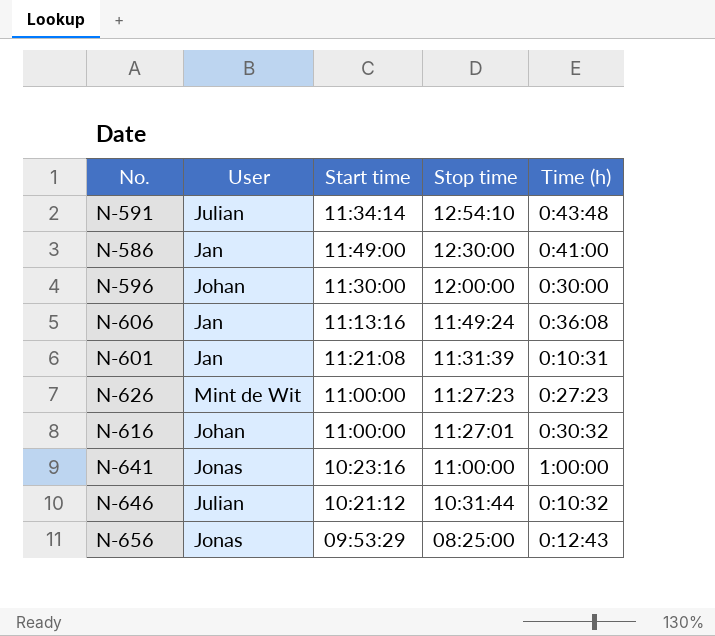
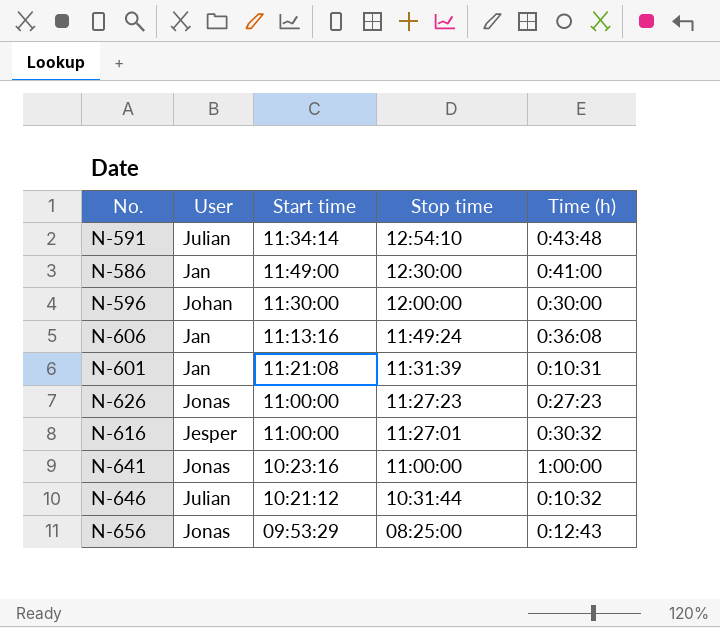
N-626 | User: Mint de Wit -> Jonas
N-616 | User: Johan -> Jesper

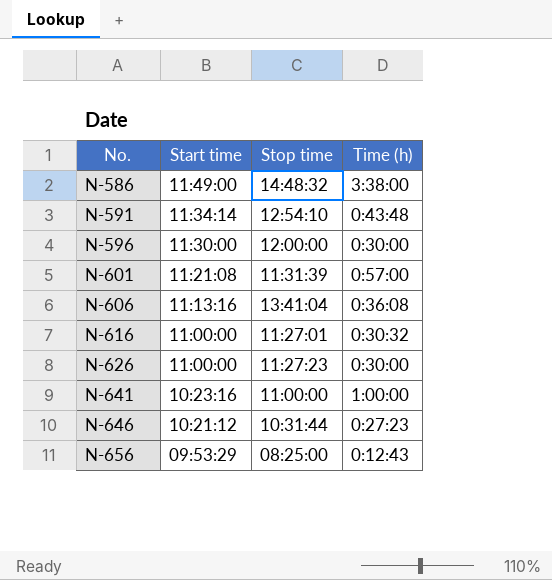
row order: Stop time descending -> No. ascending
column User | position: 2 -> none
N-586 | Stop time: 12:30:00 -> 14:48:32
N-586 | Time (h): 0:41:00 -> 3:38:00
N-601 | Time (h): 0:10:31 -> 0:57:00
N-606 | Stop time: 11:49:24 -> 13:41:04
N-626 | Time (h): 0:27:23 -> 0:30:00
N-646 | Time (h): 0:10:32 -> 0:27:23

